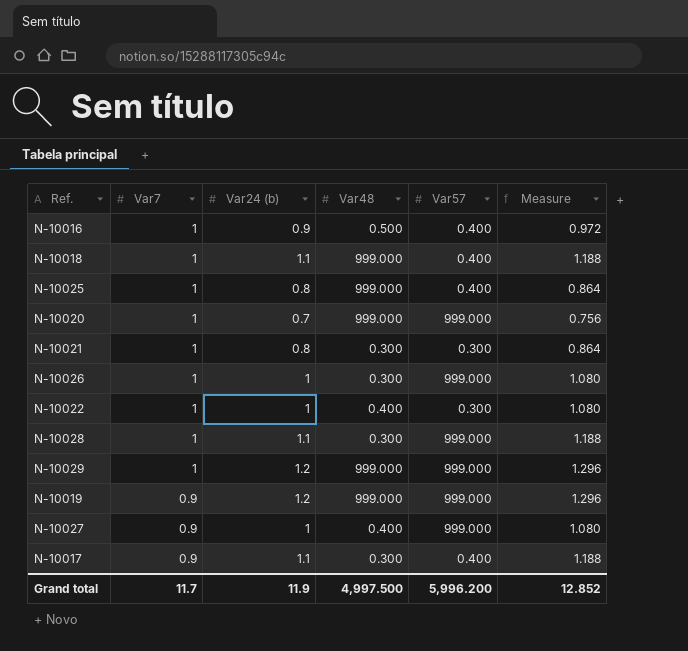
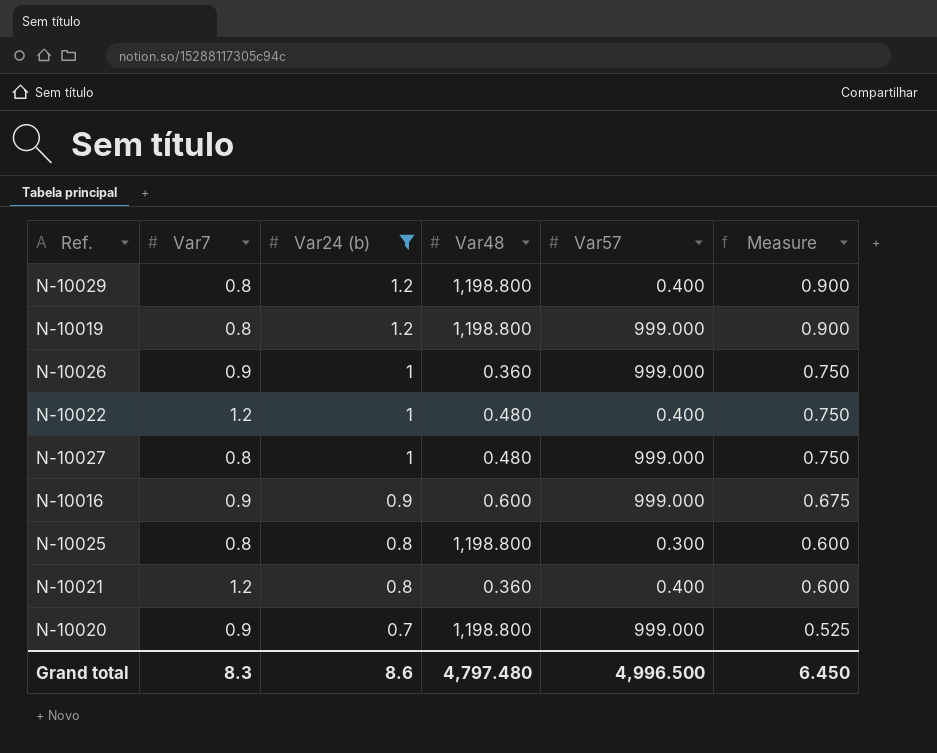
filter: none -> Var24 (b) != 1.1
row order: Var7 descending -> Var24 (b) descending
column Measure | formula: [Var24 (b)] * 1.08 -> [Var24 (b)] * 0.75
N-10029 | Var7: 1 -> 0.8
N-10029 | Var48: 999.000 -> 1,198.800
N-10029 | Var57: 999.000 -> 0.400
N-10019 | Var7: 0.9 -> 0.8
N-10019 | Var48: 999.000 -> 1,198.800
N-10026 | Var7: 1 -> 0.9
N-10026 | Var48: 0.300 -> 0.360
N-10022 | Var7: 1 -> 1.2
N-10022 | Var48: 0.400 -> 0.480
N-10022 | Var57: 0.300 -> 0.400
N-10027 | Var7: 0.9 -> 0.8
N-10027 | Var48: 0.400 -> 0.480
N-10016 | Var7: 1 -> 0.9
N-10016 | Var48: 0.500 -> 0.600
N-10016 | Var57: 0.400 -> 999.000
N-10025 | Var7: 1 -> 0.8
N-10025 | Var48: 999.000 -> 1,198.800
N-10025 | Var57: 0.400 -> 0.300
N-10021 | Var7: 1 -> 1.2
N-10021 | Var48: 0.300 -> 0.360
N-10021 | Var57: 0.300 -> 0.400
N-10020 | Var7: 1 -> 0.9
N-10020 | Var48: 999.000 -> 1,198.800
Grand total | Var7: 11.7 -> 8.3
Grand total | Var24 (b): 11.9 -> 8.6
Grand total | Var48: 4,997.500 -> 4,797.480
Grand total | Var57: 5,996.200 -> 4,996.500
Grand total | Measure: 12.852 -> 6.450

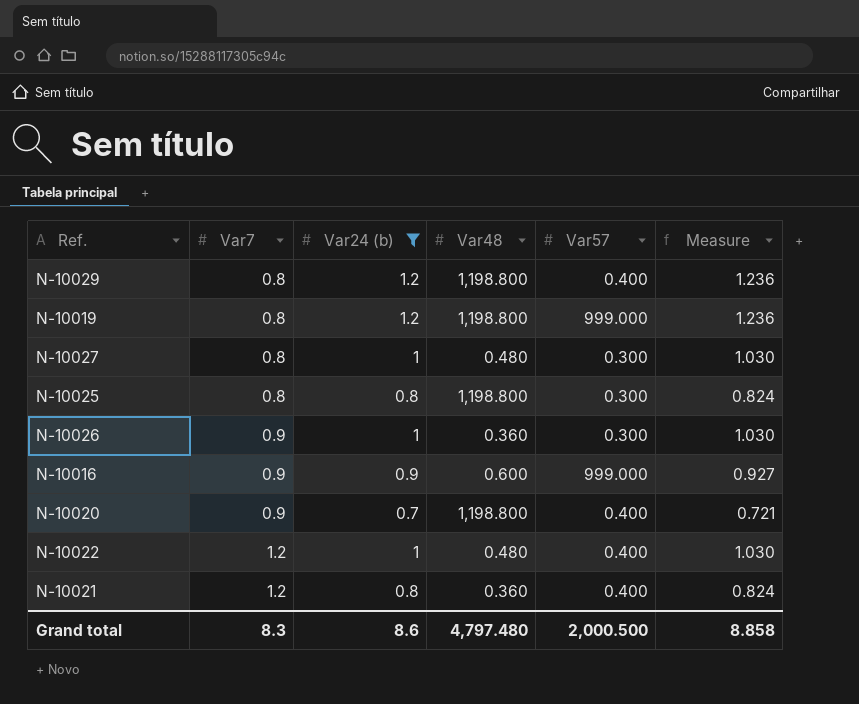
row order: Var24 (b) descending -> Var7 ascending
column Measure | formula: [Var24 (b)] * 0.75 -> [Var24 (b)] * 1.03
N-10027 | Var57: 999.000 -> 0.300
N-10026 | Var57: 999.000 -> 0.300
N-10020 | Var57: 999.000 -> 0.400
Grand total | Var57: 4,996.500 -> 2,000.500
Grand total | Measure: 6.450 -> 8.858

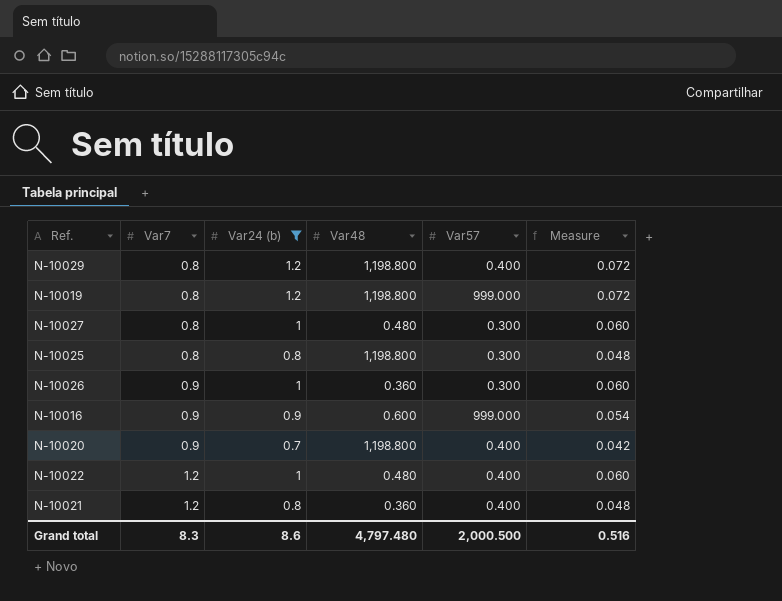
column Measure | formula: [Var24 (b)] * 1.03 -> [Var24 (b)] * 0.06
Grand total | Measure: 8.858 -> 0.516

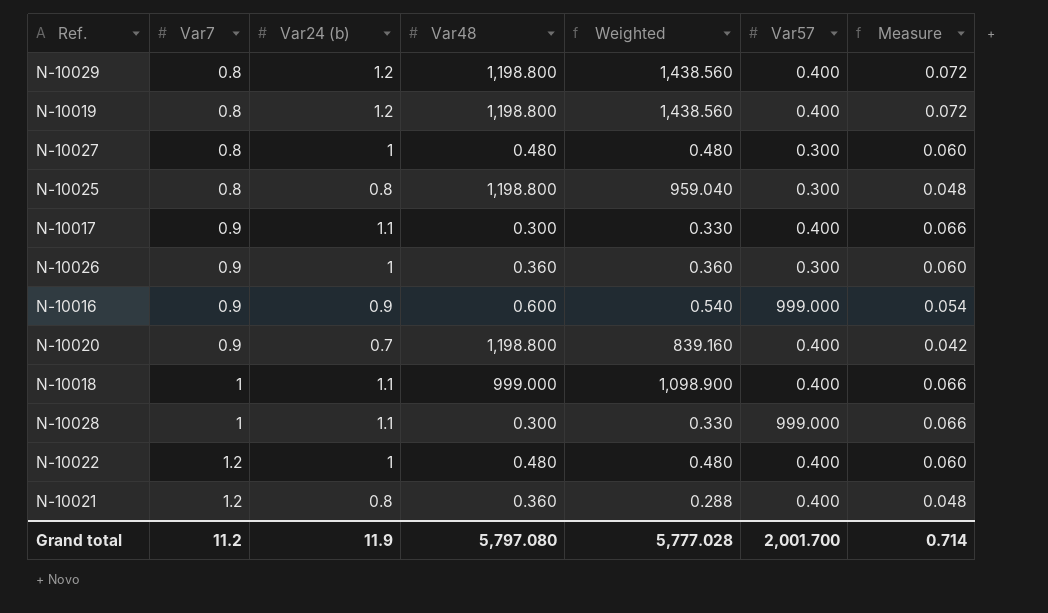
filter: Var24 (b) != 1.1 -> none
column Weighted | formula: none -> [Var24 (b)] * [Var48]
N-10019 | Var57: 999.000 -> 0.400
Grand total | Var7: 8.3 -> 11.2
Grand total | Var24 (b): 8.6 -> 11.9
Grand total | Var48: 4,797.480 -> 5,797.080
Grand total | Var57: 2,000.500 -> 2,001.700
Grand total | Measure: 0.516 -> 0.714

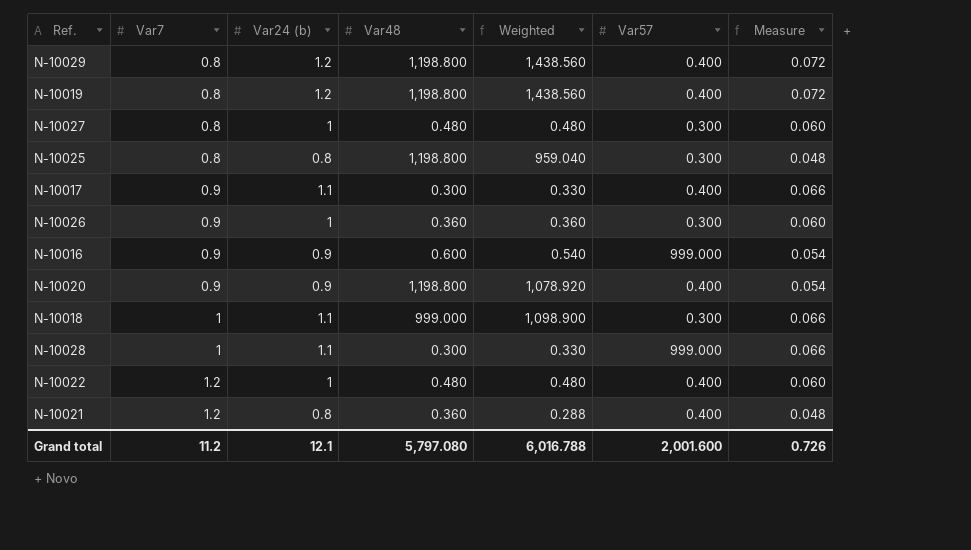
N-10020 | Var24 (b): 0.7 -> 0.9
N-10020 | Weighted: 839.160 -> 1,078.920
N-10020 | Measure: 0.042 -> 0.054
N-10018 | Var57: 0.400 -> 0.300
Grand total | Var24 (b): 11.9 -> 12.1
Grand total | Weighted: 5,777.028 -> 6,016.788
Grand total | Var57: 2,001.700 -> 2,001.600
Grand total | Measure: 0.714 -> 0.726

